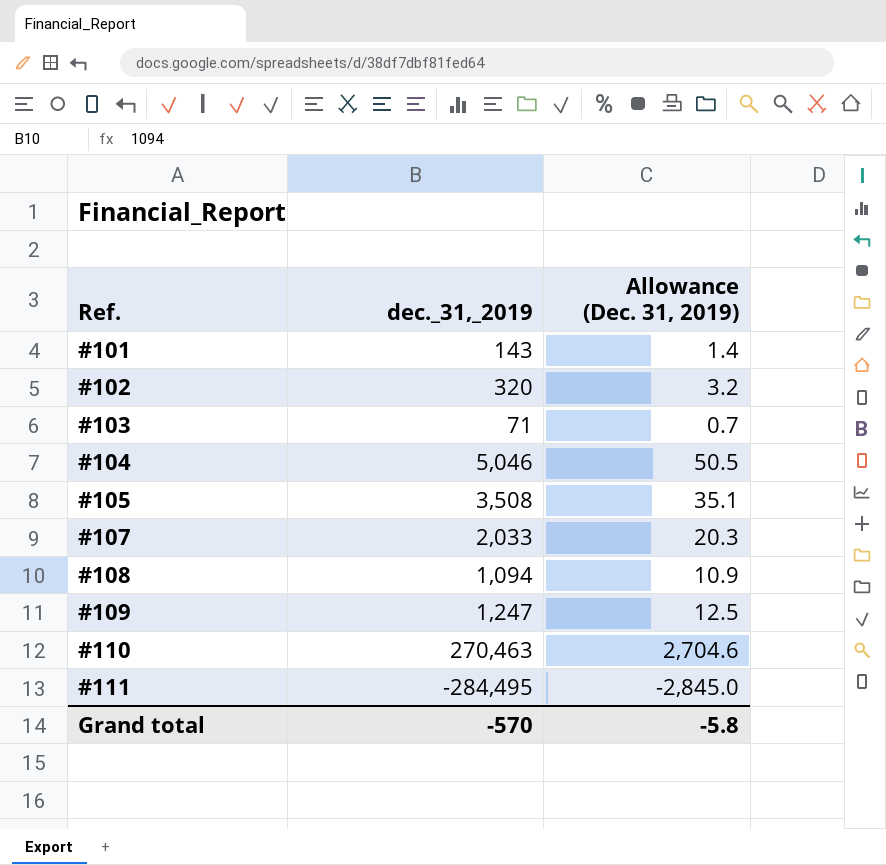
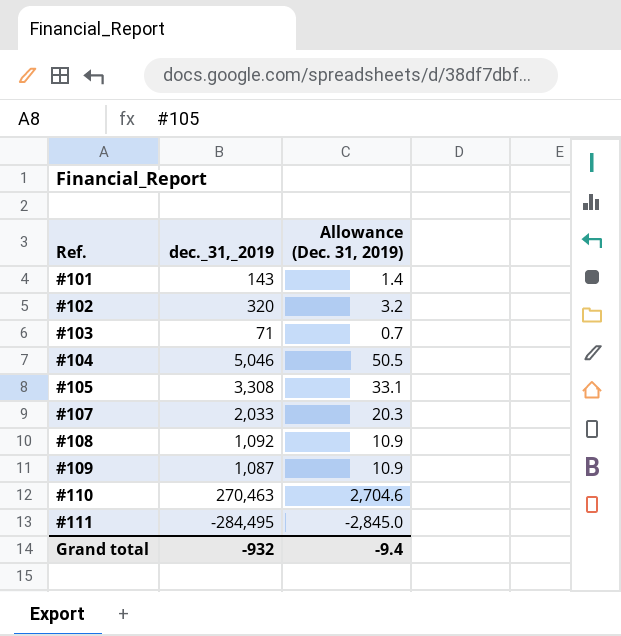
#105 | dec._31,_2019: 3,508 -> 3,308
#105 | Allowance (Dec. 31, 2019): 35.1 -> 33.1
#108 | dec._31,_2019: 1,094 -> 1,092
#109 | dec._31,_2019: 1,247 -> 1,087
#109 | Allowance (Dec. 31, 2019): 12.5 -> 10.9
Grand total | dec._31,_2019: -570 -> -932
Grand total | Allowance (Dec. 31, 2019): -5.8 -> -9.4

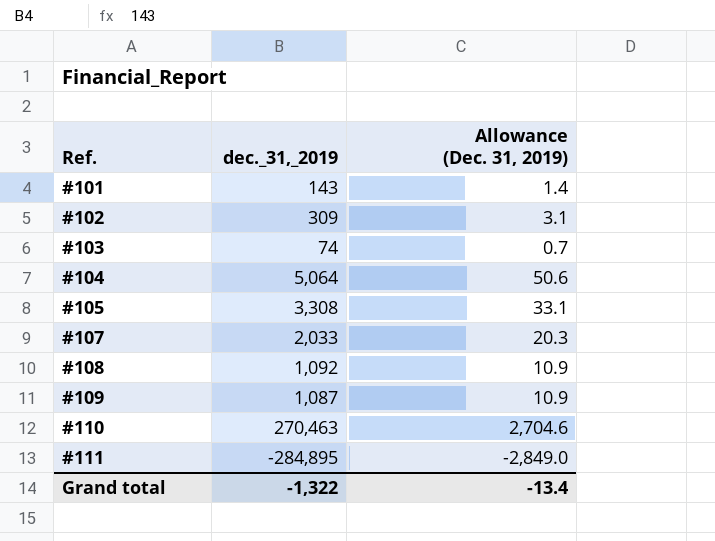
#102 | dec._31,_2019: 320 -> 309
#102 | Allowance (Dec. 31, 2019): 3.2 -> 3.1
#103 | dec._31,_2019: 71 -> 74
#104 | dec._31,_2019: 5,046 -> 5,064
#104 | Allowance (Dec. 31, 2019): 50.5 -> 50.6
#111 | dec._31,_2019: -284,495 -> -284,895
#111 | Allowance (Dec. 31, 2019): -2,845.0 -> -2,849.0
Grand total | dec._31,_2019: -932 -> -1,322
Grand total | Allowance (Dec. 31, 2019): -9.4 -> -13.4

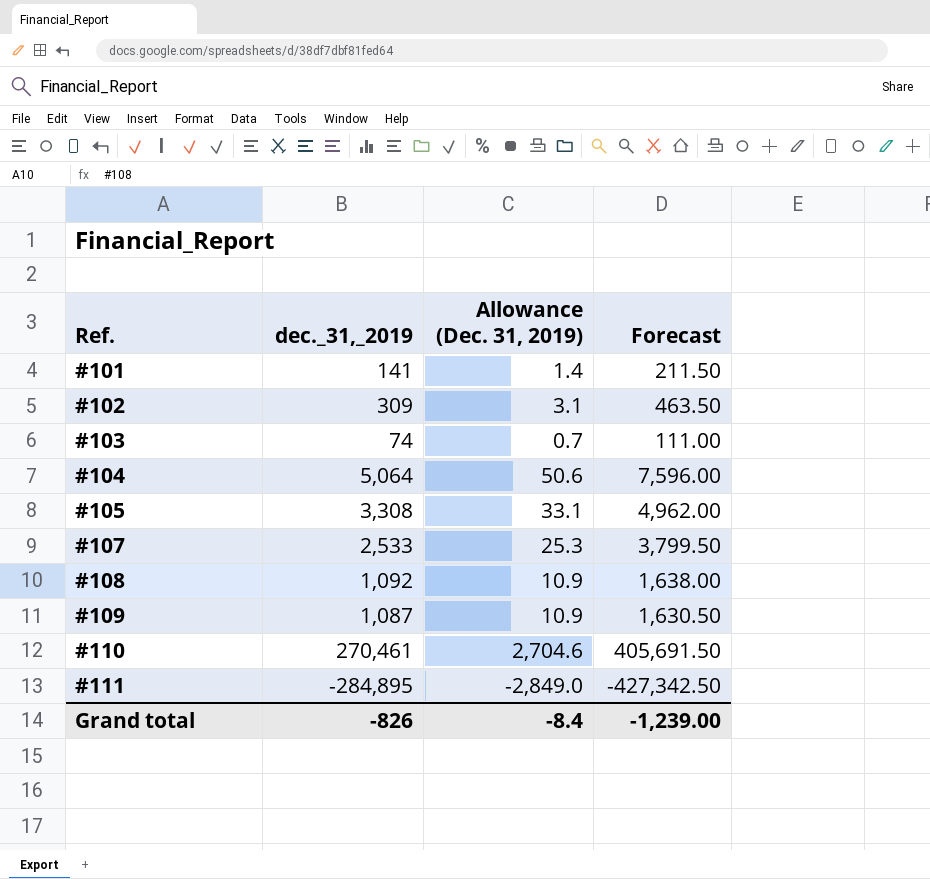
column Forecast | formula: none -> [dec._31,_2019] * 1.5
#101 | dec._31,_2019: 143 -> 141
#107 | dec._31,_2019: 2,033 -> 2,533
#107 | Allowance (Dec. 31, 2019): 20.3 -> 25.3
#110 | dec._31,_2019: 270,463 -> 270,461
Grand total | dec._31,_2019: -1,322 -> -826
Grand total | Allowance (Dec. 31, 2019): -13.4 -> -8.4

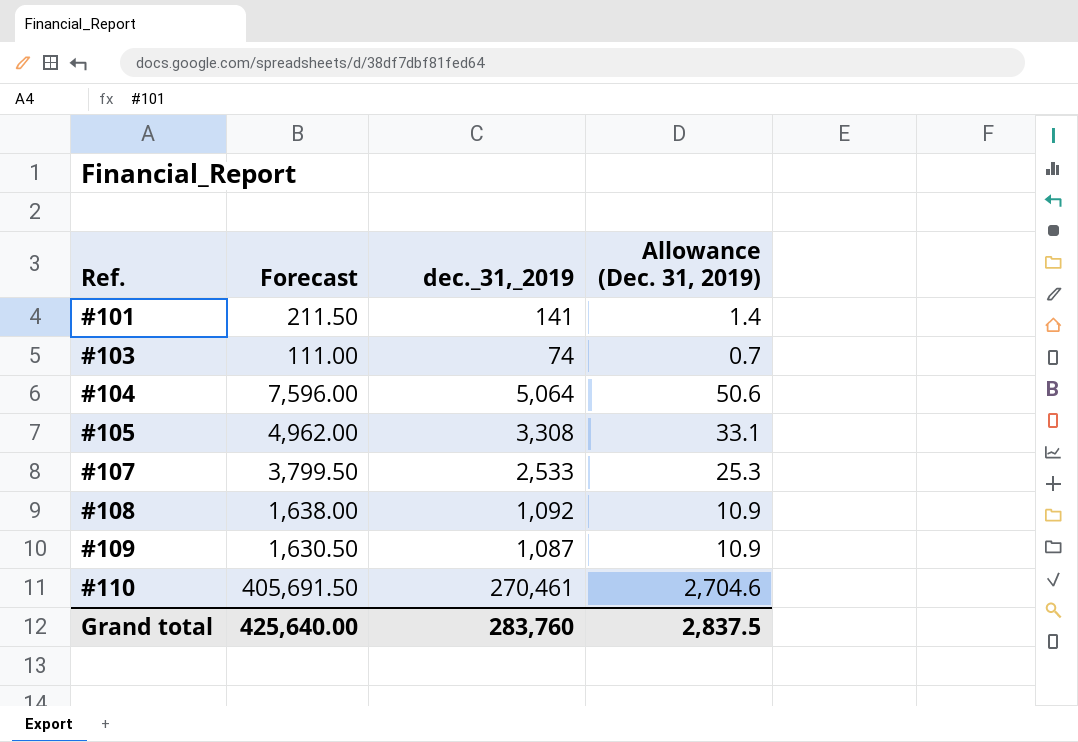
column Forecast | position: 4 -> 2
row #102: 309 | 3.1 | 463.50 -> none
row #111: -284,895 | -2,849.0 | -427,342.50 -> none
Grand total | Forecast: -1,239.00 -> 425,640.00
Grand total | dec._31,_2019: -826 -> 283,760
Grand total | Allowance (Dec. 31, 2019): -8.4 -> 2,837.5

